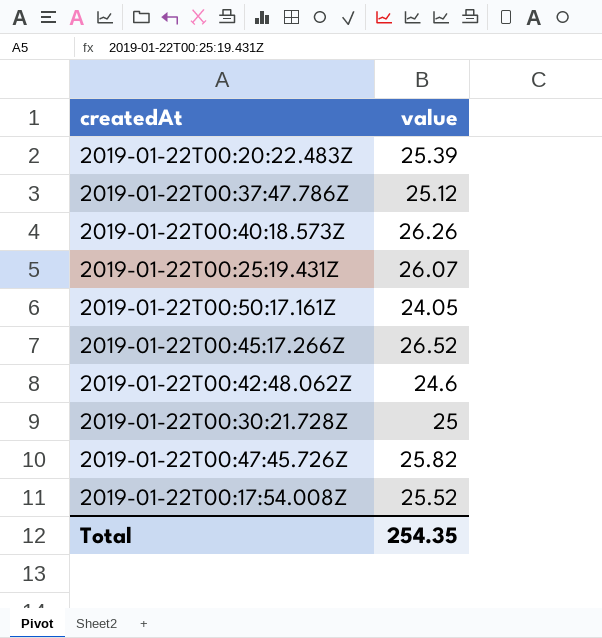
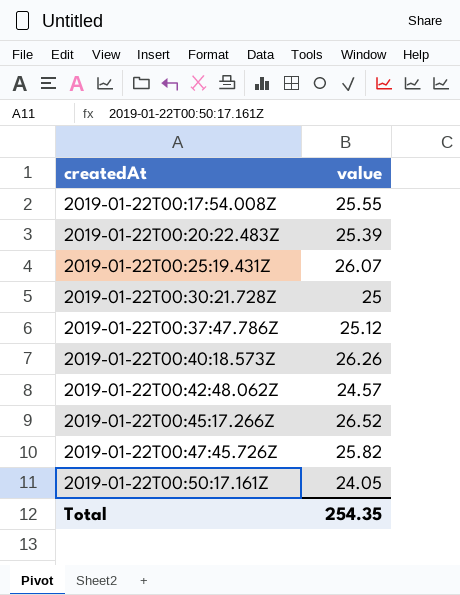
row order: none -> createdAt ascending
2019-01-22T00:17:54.008Z | value: 25.52 -> 25.55
2019-01-22T00:42:48.062Z | value: 24.6 -> 24.57

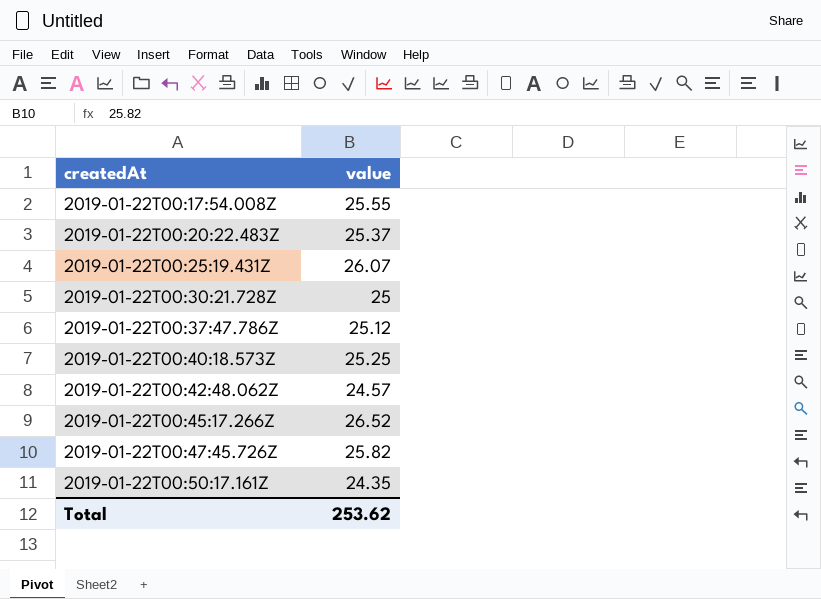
2019-01-22T00:20:22.483Z | value: 25.39 -> 25.37
2019-01-22T00:40:18.573Z | value: 26.26 -> 25.25
2019-01-22T00:50:17.161Z | value: 24.05 -> 24.35
Total | value: 254.35 -> 253.62

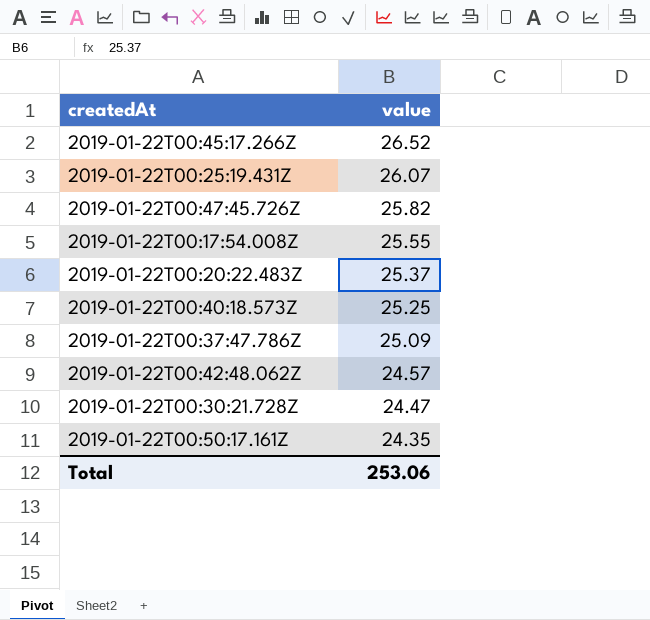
row order: createdAt ascending -> value descending
2019-01-22T00:37:47.786Z | value: 25.12 -> 25.09
2019-01-22T00:30:21.728Z | value: 25 -> 24.47
Total | value: 253.62 -> 253.06

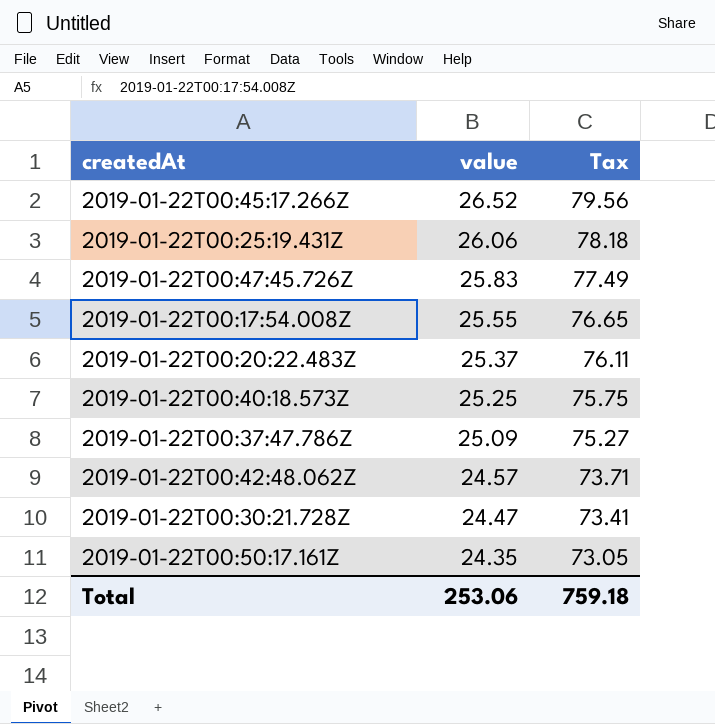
column Tax | formula: none -> [value] * 3
2019-01-22T00:25:19.431Z | value: 26.07 -> 26.06
2019-01-22T00:47:45.726Z | value: 25.82 -> 25.83

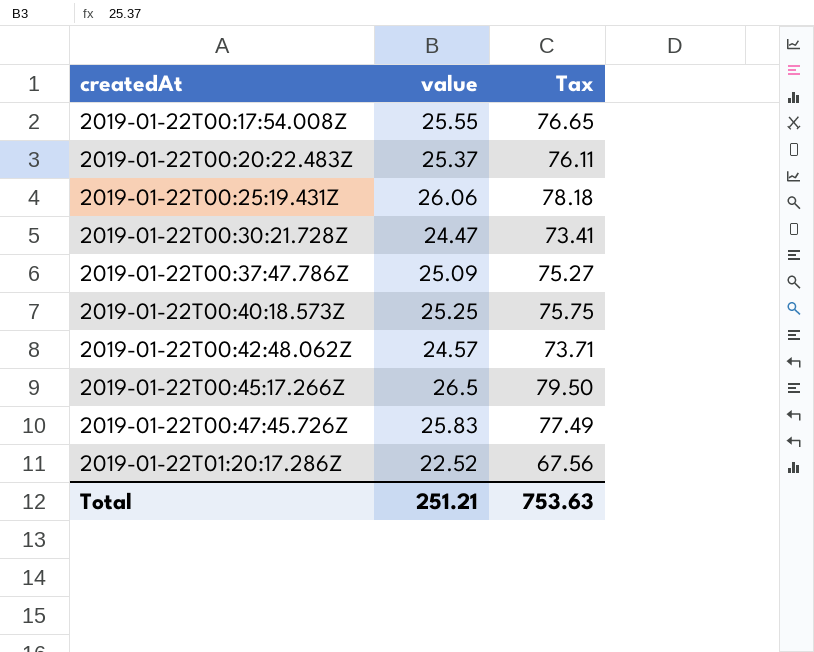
row order: value descending -> createdAt ascending
row 2019-01-22T00:50:17.161Z: 24.35 | 73.05 -> none
2019-01-22T00:45:17.266Z | value: 26.52 -> 26.5
2019-01-22T00:45:17.266Z | Tax: 79.56 -> 79.50
row 2019-01-22T01:20:17.286Z: none -> 22.52 | 67.56
Total | value: 253.06 -> 251.21
Total | Tax: 759.18 -> 753.63

